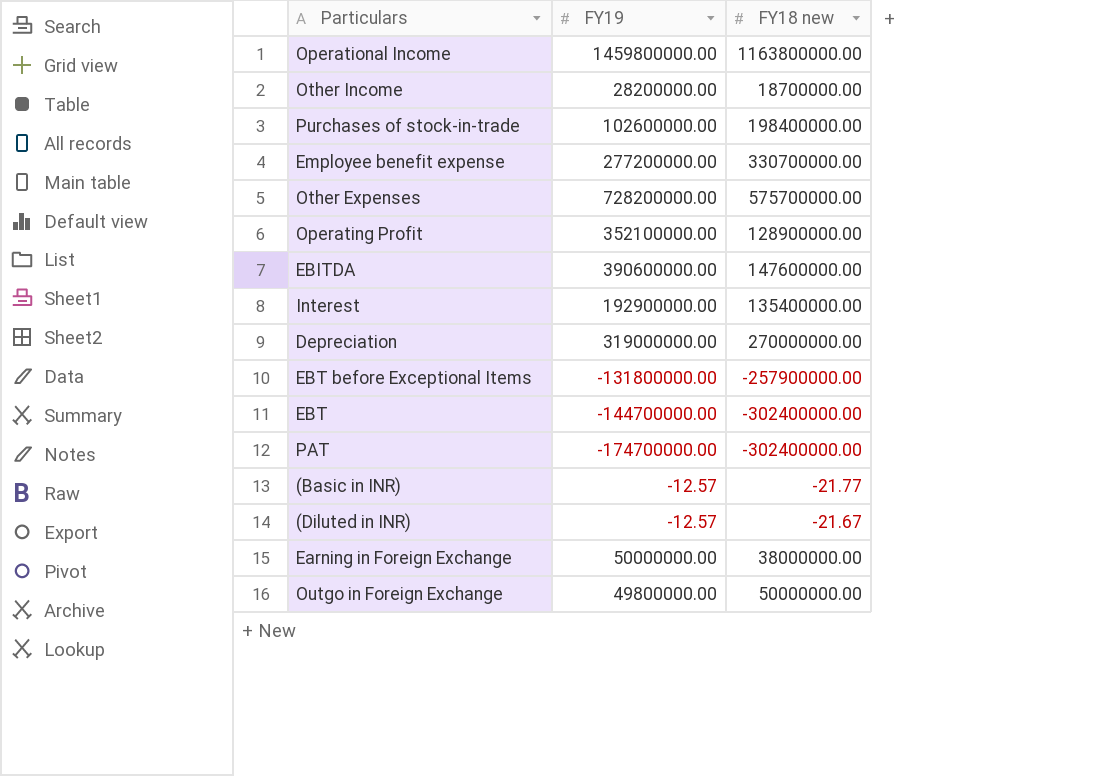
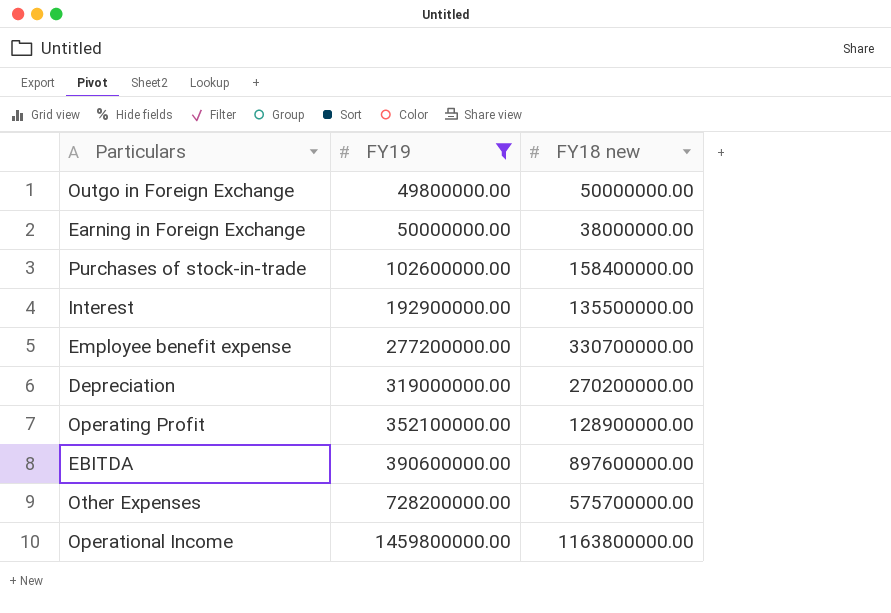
filter: none -> FY19 >= 49800000.00
row order: none -> FY19 ascending
Purchases of stock-in-trade | FY18 new: 198400000.00 -> 158400000.00
Interest | FY18 new: 135400000.00 -> 135500000.00
Depreciation | FY18 new: 270000000.00 -> 270200000.00
EBITDA | FY18 new: 147600000.00 -> 897600000.00

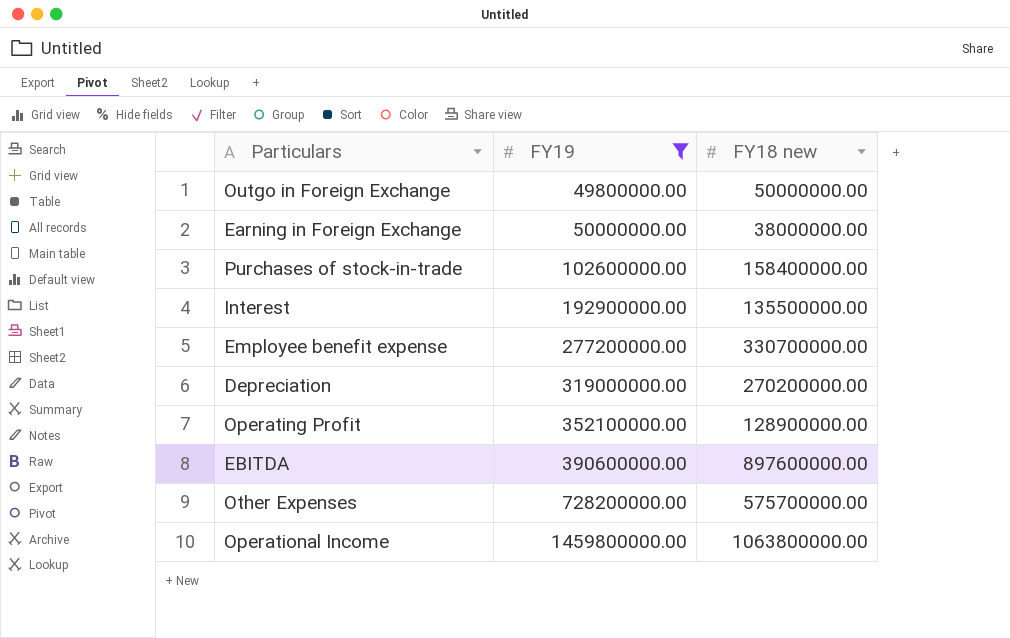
Operational Income | FY18 new: 1163800000.00 -> 1063800000.00

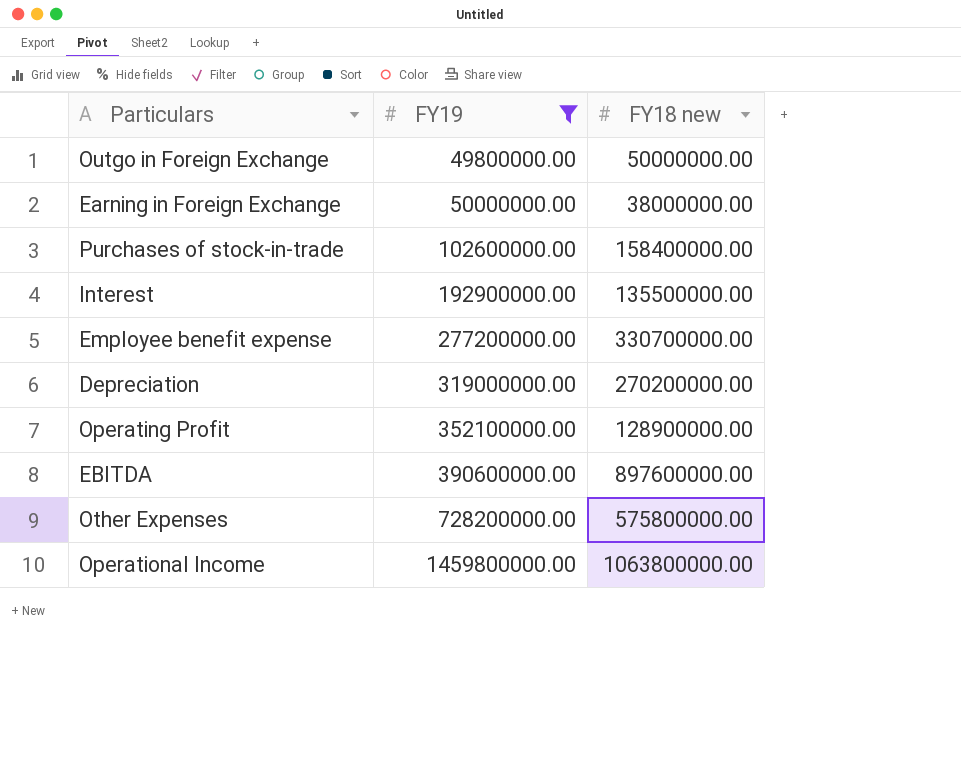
Other Expenses | FY18 new: 575700000.00 -> 575800000.00

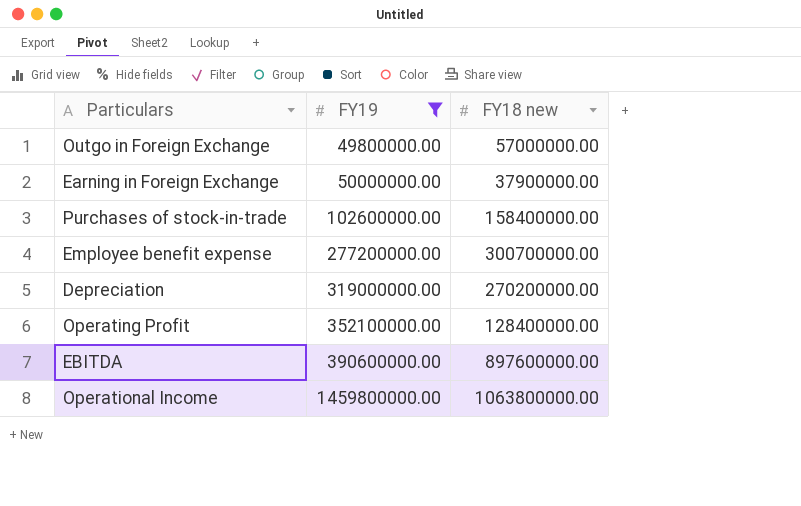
row Interest: 192900000.00 | 135500000.00 -> none
row Other Expenses: 728200000.00 | 575800000.00 -> none
Outgo in Foreign Exchange | FY18 new: 50000000.00 -> 57000000.00
Earning in Foreign Exchange | FY18 new: 38000000.00 -> 37900000.00
Employee benefit expense | FY18 new: 330700000.00 -> 300700000.00
Operating Profit | FY18 new: 128900000.00 -> 128400000.00

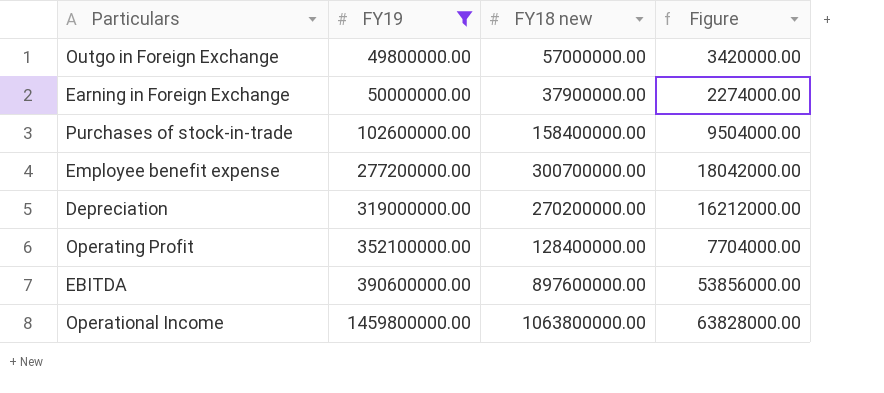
column Figure | formula: none -> [FY18 new] * 0.06

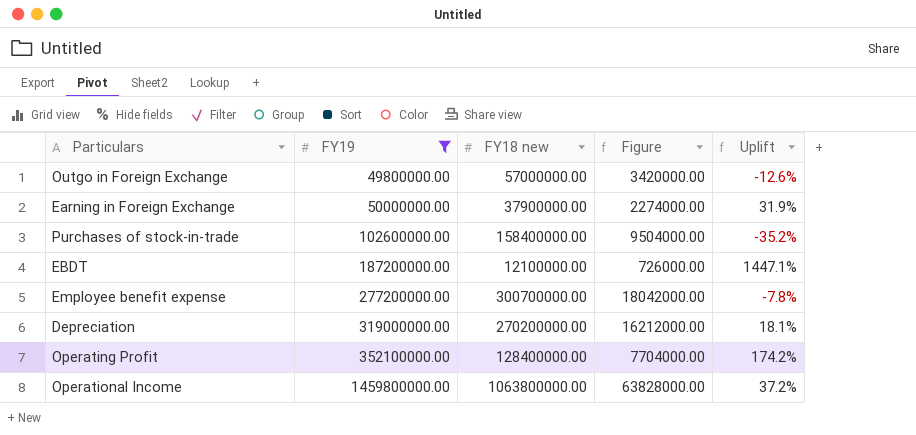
column Uplift | formula: none -> ([FY19] - [FY18 new]) / [FY18 new]
row EBITDA: 390600000.00 | 897600000.00 | 53856000.00 -> none
row EBDT: none -> 187200000.00 | 12100000.00 | 726000.00 | 1447.1%

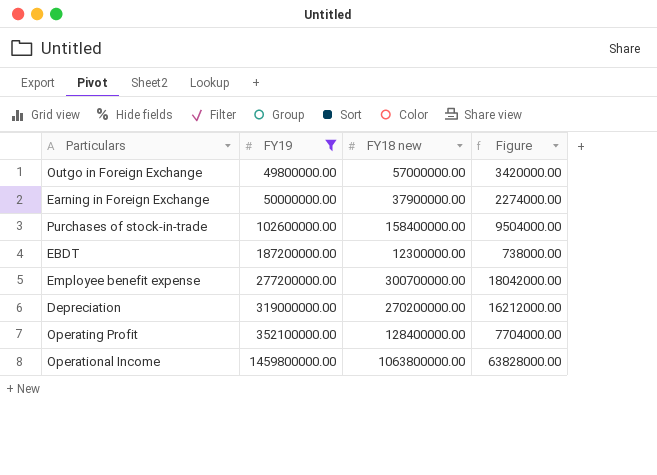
column Uplift | formula: ([FY19] - [FY18 new]) / [FY18 new] -> none
EBDT | FY18 new: 12100000.00 -> 12300000.00
EBDT | Figure: 726000.00 -> 738000.00

